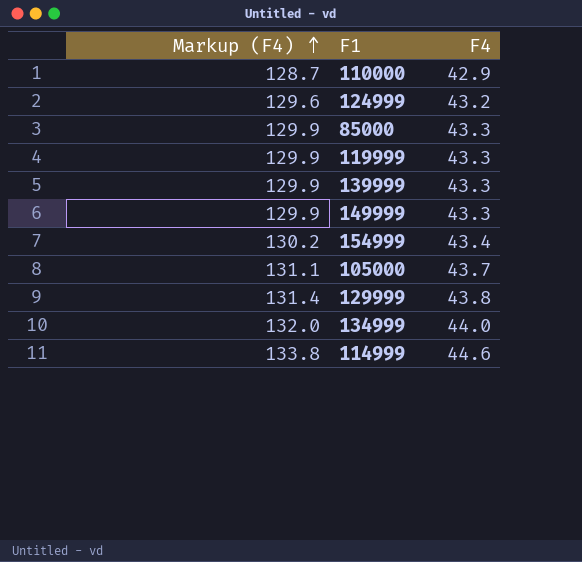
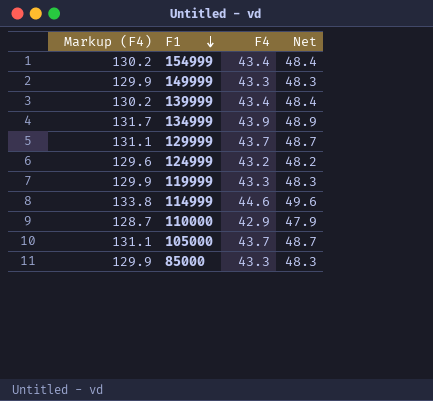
row order: Markup (F4) ascending -> F1 descending
column Net | formula: none -> [F4] + 5
139999 | Markup (F4): 129.9 -> 130.2
139999 | F4: 43.3 -> 43.4
134999 | Markup (F4): 132.0 -> 131.7
134999 | F4: 44.0 -> 43.9
129999 | Markup (F4): 131.4 -> 131.1
129999 | F4: 43.8 -> 43.7

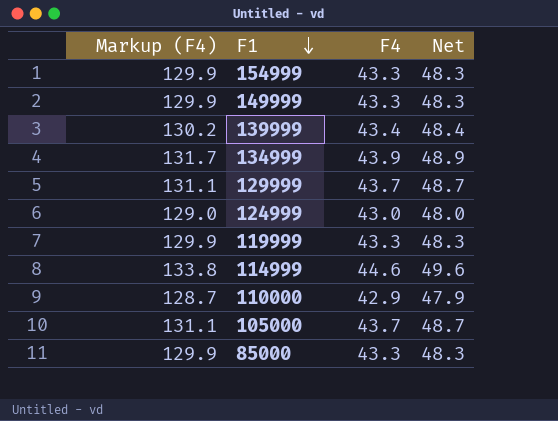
154999 | Markup (F4): 130.2 -> 129.9
154999 | F4: 43.4 -> 43.3
154999 | Net: 48.4 -> 48.3
124999 | Markup (F4): 129.6 -> 129.0
124999 | F4: 43.2 -> 43.0
124999 | Net: 48.2 -> 48.0

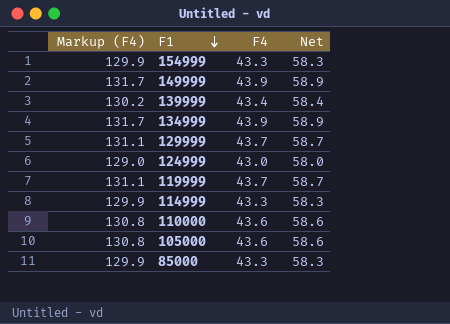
column Net | formula: [F4] + 5 -> [F4] + 15
149999 | Markup (F4): 129.9 -> 131.7
149999 | F4: 43.3 -> 43.9
119999 | Markup (F4): 129.9 -> 131.1
119999 | F4: 43.3 -> 43.7
114999 | Markup (F4): 133.8 -> 129.9
114999 | F4: 44.6 -> 43.3
110000 | Markup (F4): 128.7 -> 130.8
110000 | F4: 42.9 -> 43.6
105000 | Markup (F4): 131.1 -> 130.8
105000 | F4: 43.7 -> 43.6

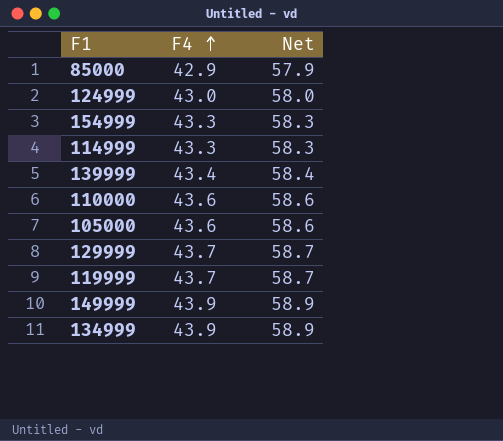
row order: F1 descending -> F4 ascending
column Markup (F4) | formula: [F4] * 3 -> none
85000 | F4: 43.3 -> 42.9
85000 | Net: 58.3 -> 57.9

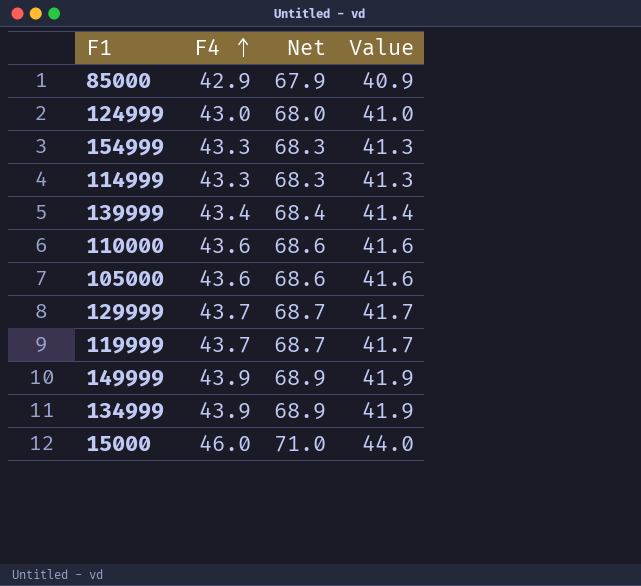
column Net | formula: [F4] + 15 -> [F4] + 25
column Value | formula: none -> [F4] - 2
row 15000: none -> 46.0 | 71.0 | 44.0

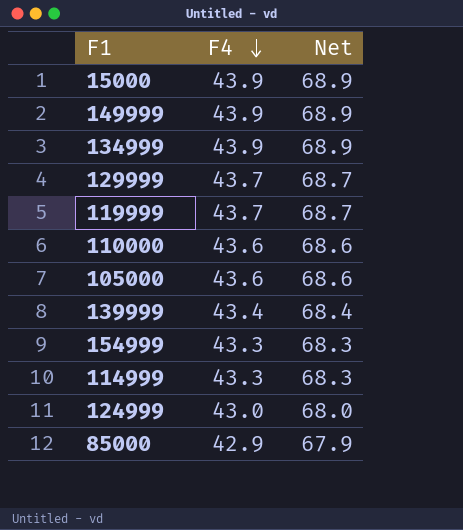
row order: F4 ascending -> F4 descending
column Value | formula: [F4] - 2 -> none
15000 | F4: 46.0 -> 43.9
15000 | Net: 71.0 -> 68.9

